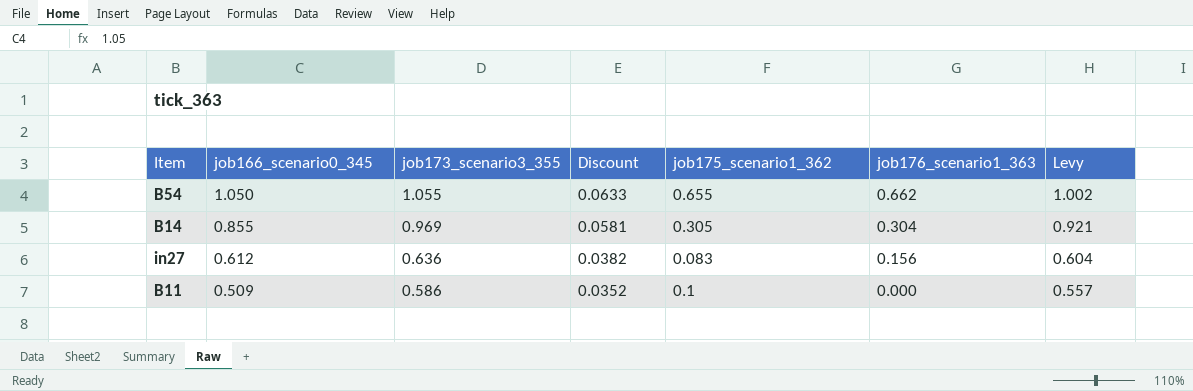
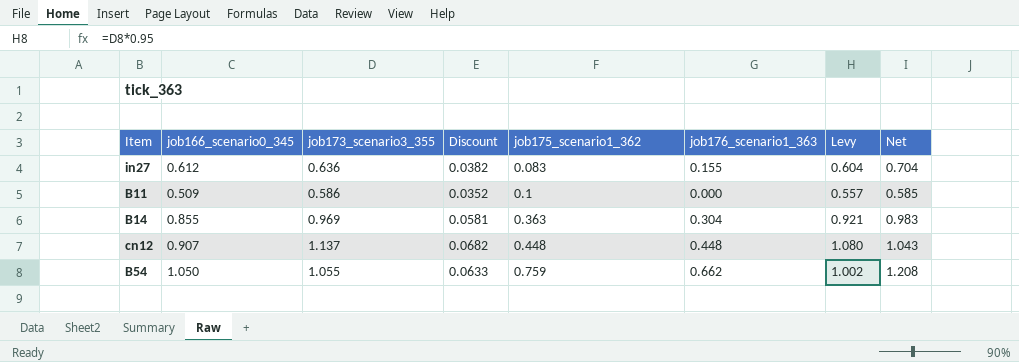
row order: job166_scenario0_345 descending -> job175_scenario1_362 ascending
column Net | formula: none -> [job166_scenario0_345] * 1.15
in27 | job176_scenario1_363: 0.156 -> 0.155
B14 | job175_scenario1_362: 0.305 -> 0.363
row cn12: none -> 0.907 | 1.137 | 0.0682 | 0.448 | 0.448 | 1.080 | 1.043
B54 | job175_scenario1_362: 0.655 -> 0.759

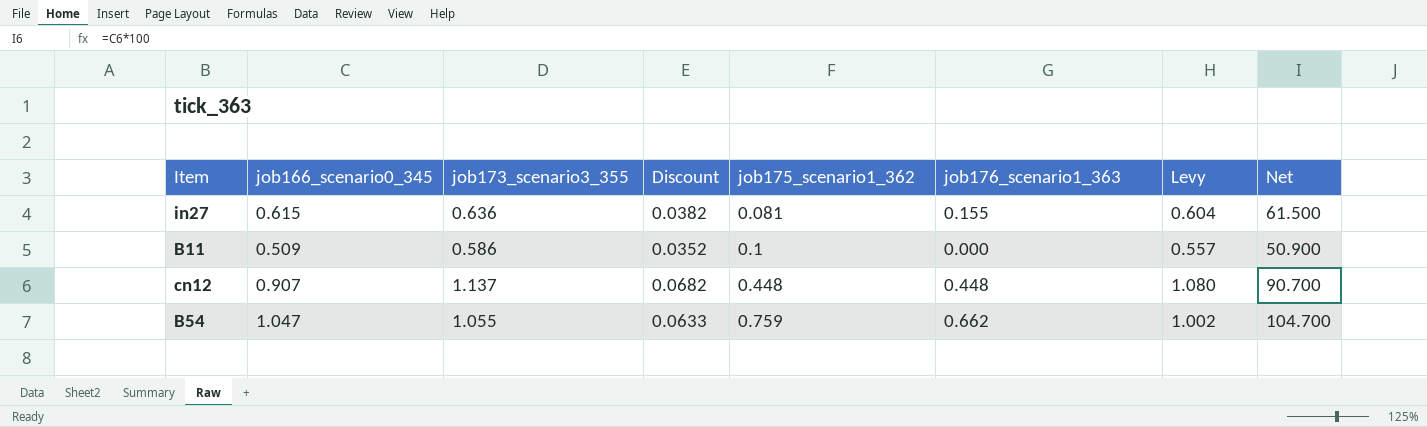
column Net | formula: [job166_scenario0_345] * 1.15 -> [job166_scenario0_345] * 100
row B14: 0.855 | 0.969 | 0.0581 | 0.363 | 0.304 | 0.921 | 0.983 -> none
in27 | job166_scenario0_345: 0.612 -> 0.615
in27 | job175_scenario1_362: 0.083 -> 0.081
B54 | job166_scenario0_345: 1.050 -> 1.047

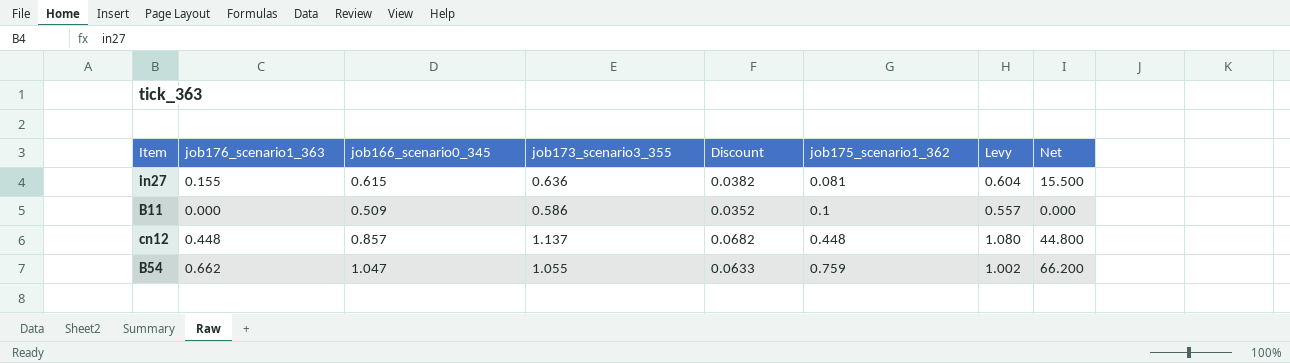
column job176_scenario1_363 | position: 6 -> 2
column Net | formula: [job166_scenario0_345] * 100 -> [job176_scenario1_363] * 100
cn12 | job166_scenario0_345: 0.907 -> 0.857

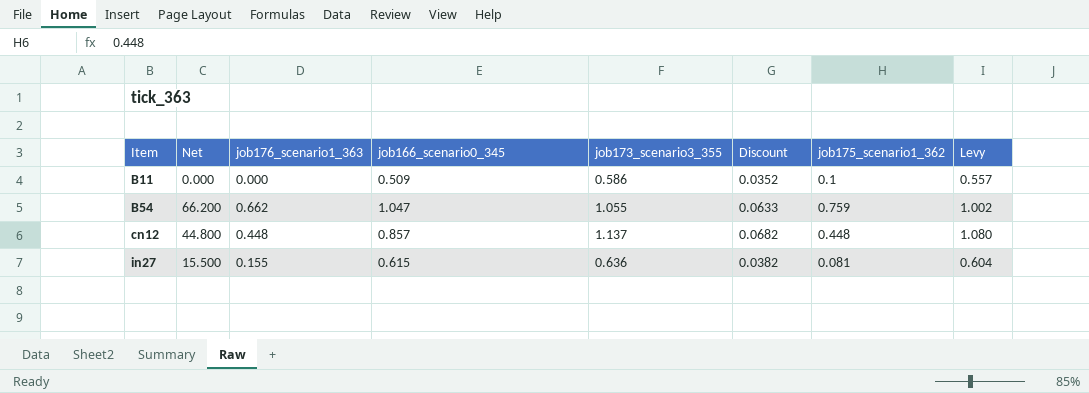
row order: job175_scenario1_362 ascending -> Item ascending
column Net | position: 8 -> 2

